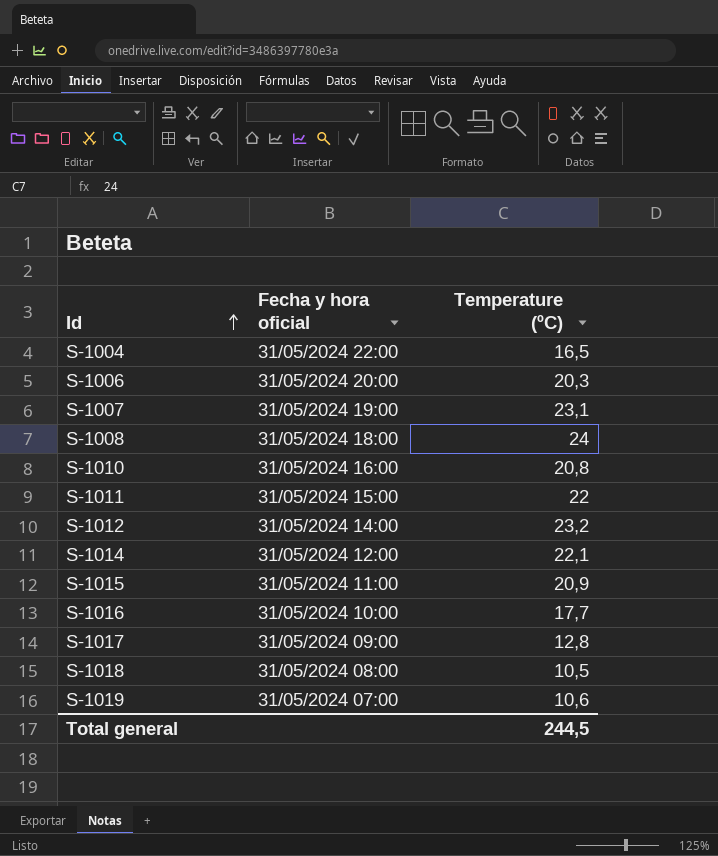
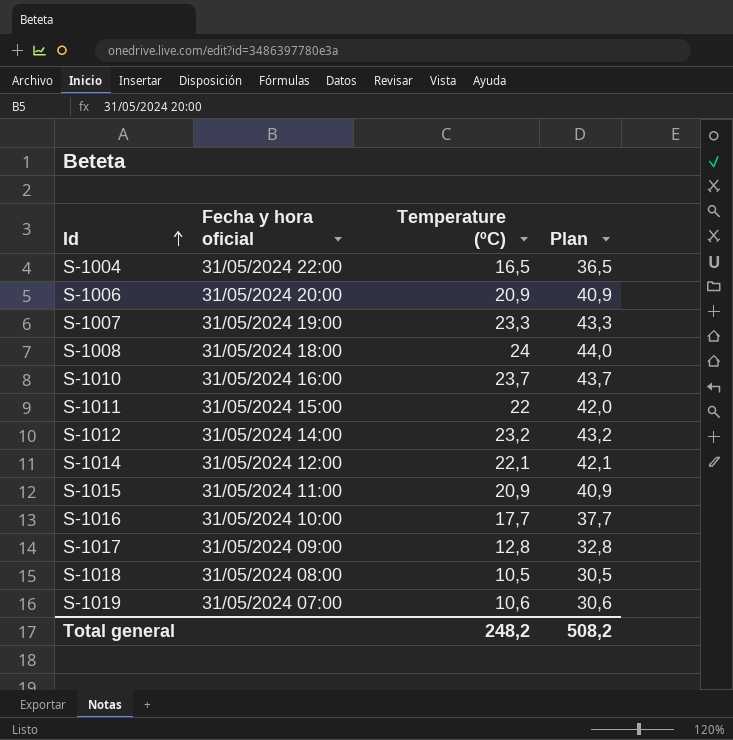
column Plan | formula: none -> [Temperature (ºC)] + 20
S-1006 | Temperature (ºC): 20,3 -> 20,9
S-1007 | Temperature (ºC): 23,1 -> 23,3
S-1010 | Temperature (ºC): 20,8 -> 23,7
Total general | Temperature (ºC): 244,5 -> 248,2

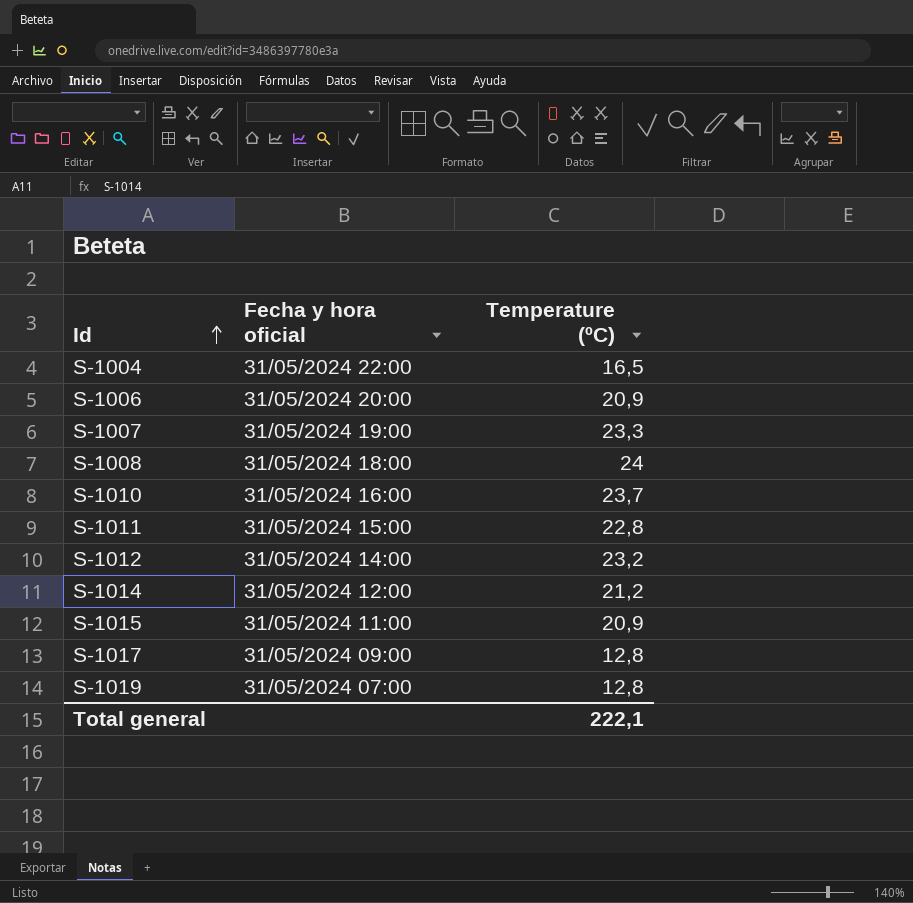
column Plan | formula: [Temperature (ºC)] + 20 -> none
row S-1016: 31/05/2024 10:00 | 17,7 | 37,7 -> none
row S-1018: 31/05/2024 08:00 | 10,5 | 30,5 -> none
S-1011 | Temperature (ºC): 22 -> 22,8
S-1014 | Temperature (ºC): 22,1 -> 21,2
S-1019 | Temperature (ºC): 10,6 -> 12,8
Total general | Temperature (ºC): 248,2 -> 222,1

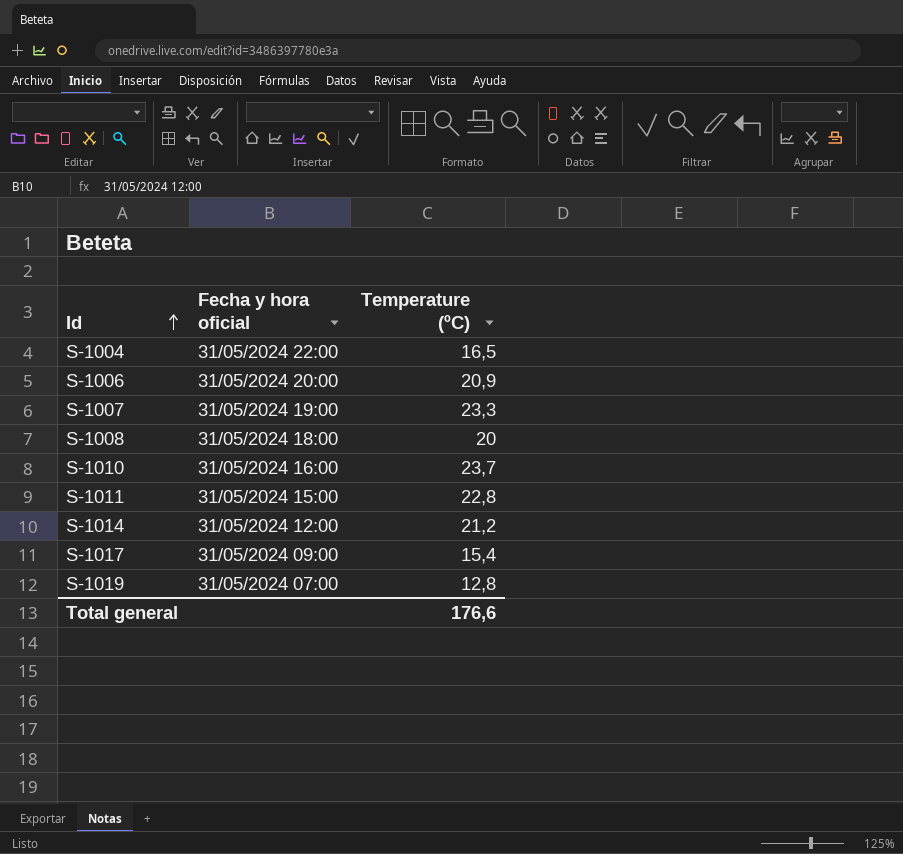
row S-1012: 31/05/2024 14:00 | 23,2 -> none
row S-1015: 31/05/2024 11:00 | 20,9 -> none
S-1008 | Temperature (ºC): 24 -> 20
S-1017 | Temperature (ºC): 12,8 -> 15,4
Total general | Temperature (ºC): 222,1 -> 176,6

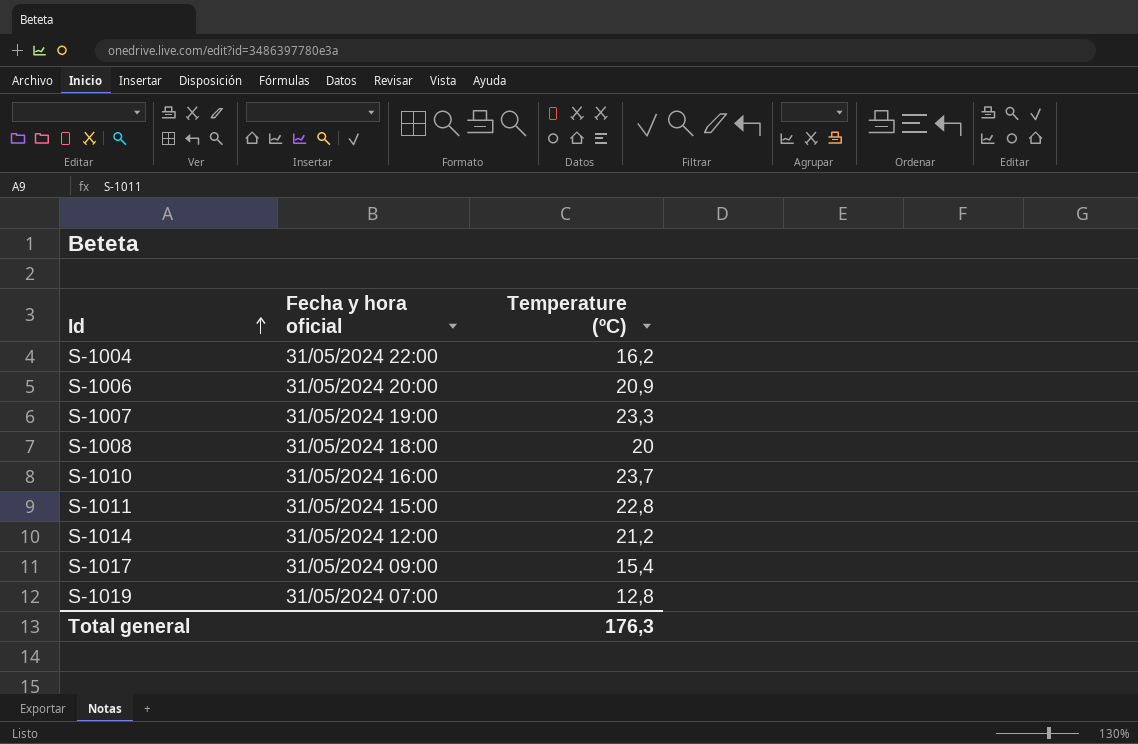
S-1004 | Temperature (ºC): 16,5 -> 16,2
Total general | Temperature (ºC): 176,6 -> 176,3

